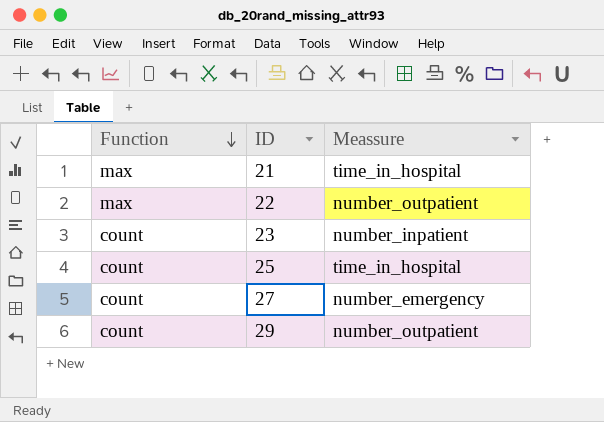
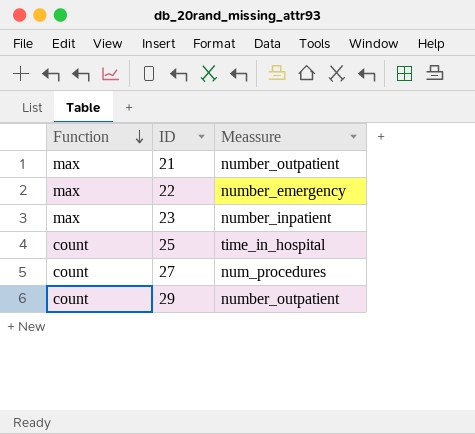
21 | Meassure: time_in_hospital -> number_outpatient
22 | Meassure: number_outpatient -> number_emergency
23 | Function: count -> max
27 | Meassure: number_emergency -> num_procedures

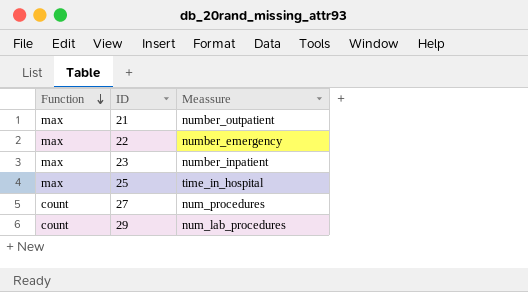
25 | Function: count -> max
29 | Meassure: number_outpatient -> num_lab_procedures

